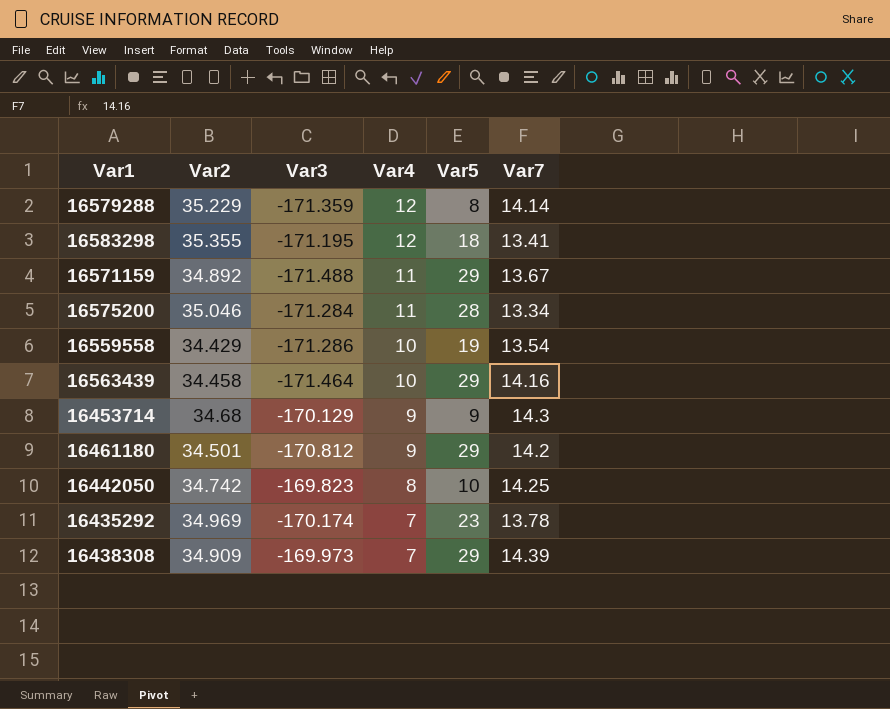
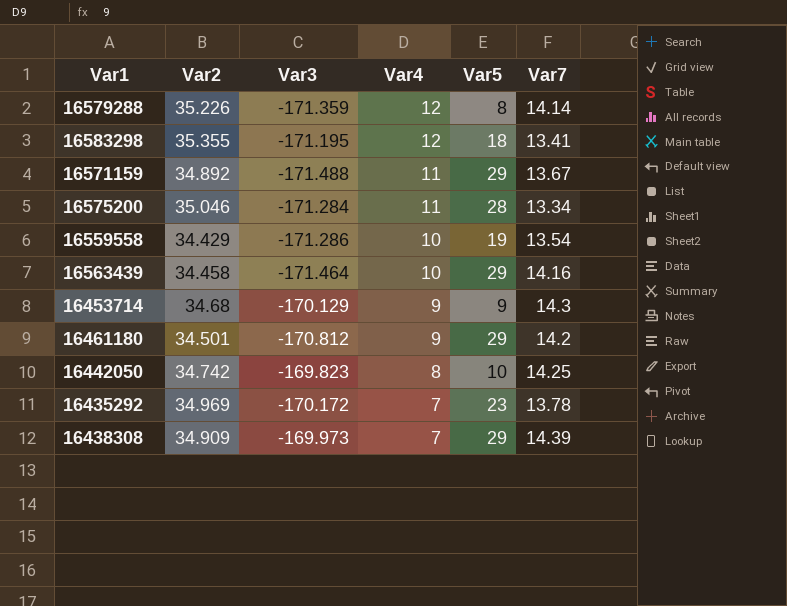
16579288 | Var2: 35.229 -> 35.226
16435292 | Var3: -170.174 -> -170.172

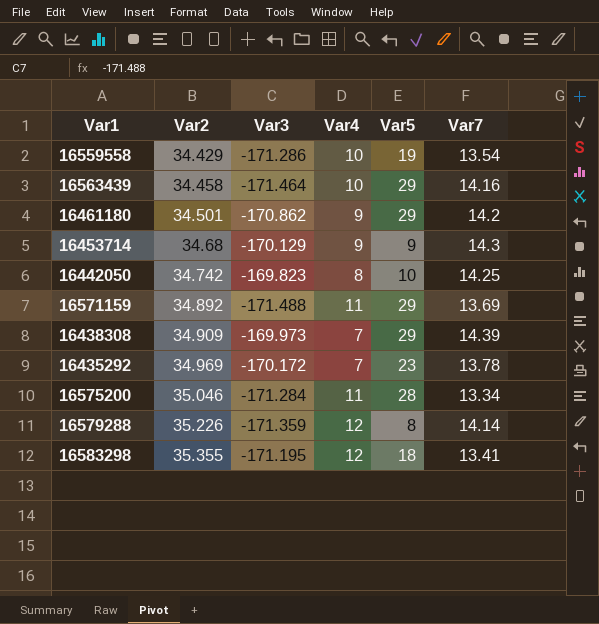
row order: Var4 descending -> Var2 ascending
16461180 | Var3: -170.812 -> -170.862
16571159 | Var7: 13.67 -> 13.69

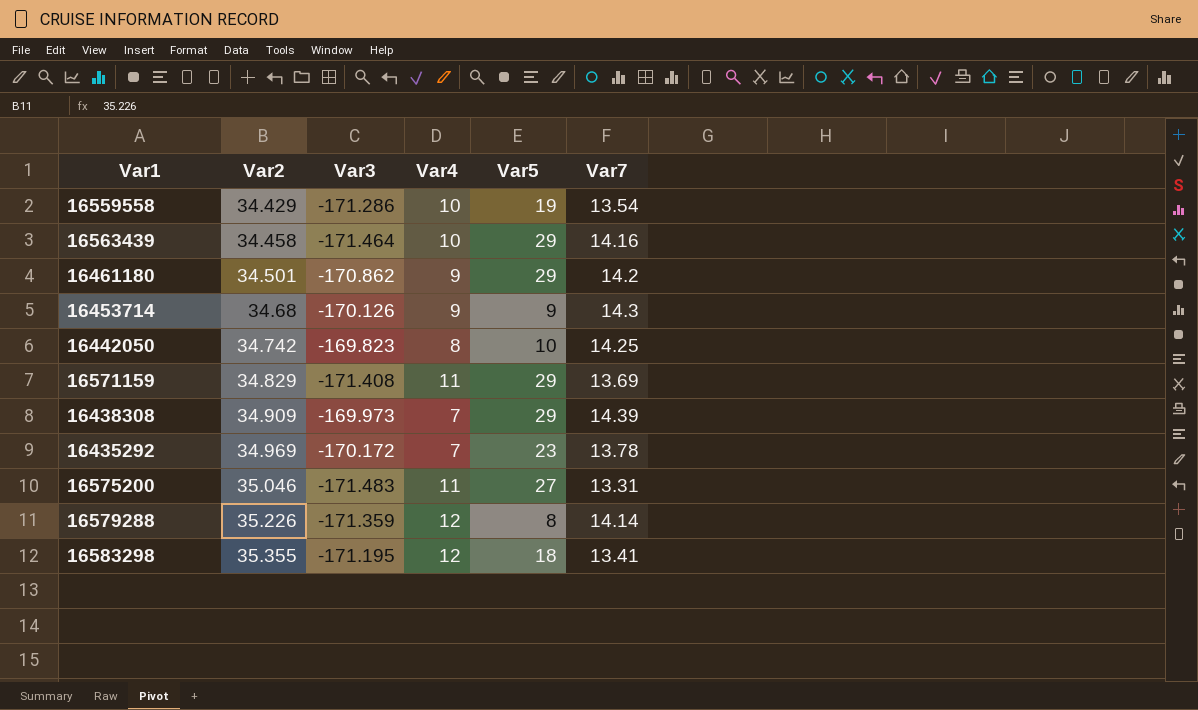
16453714 | Var3: -170.129 -> -170.126
16571159 | Var2: 34.892 -> 34.829
16571159 | Var3: -171.488 -> -171.408
16575200 | Var3: -171.284 -> -171.483
16575200 | Var5: 28 -> 27
16575200 | Var7: 13.34 -> 13.31

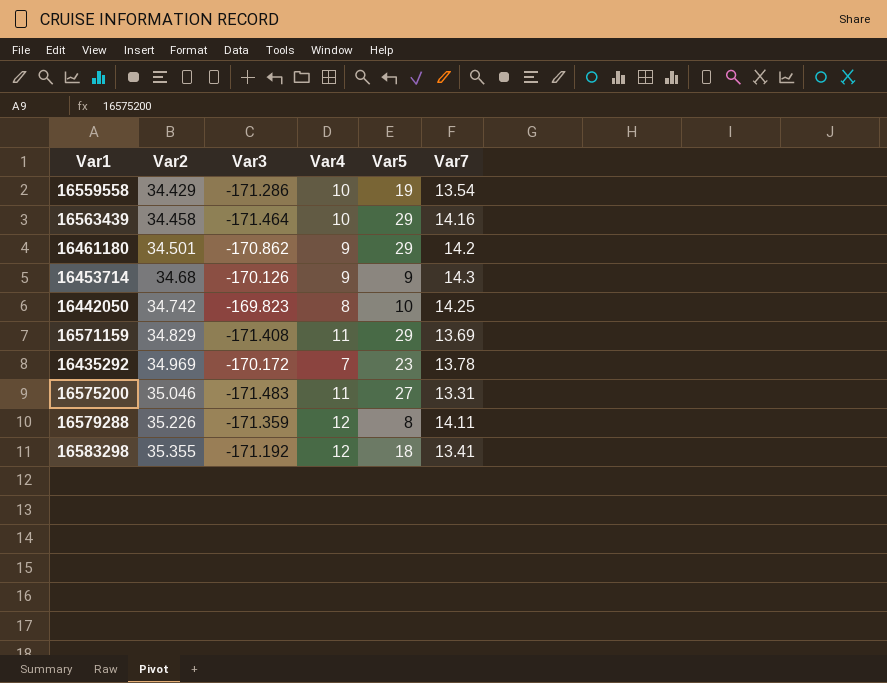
row 16438308: 34.909 | -169.973 | 7 | 29 | 14.39 -> none
16579288 | Var7: 14.14 -> 14.11
16583298 | Var3: -171.195 -> -171.192

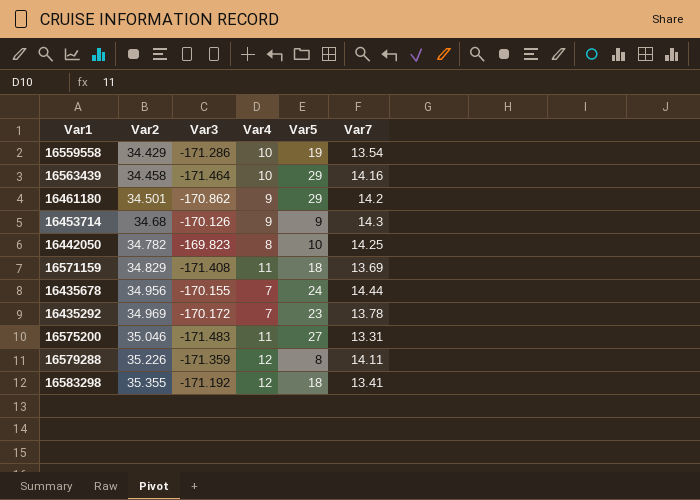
16442050 | Var2: 34.742 -> 34.782
16571159 | Var5: 29 -> 18
row 16435678: none -> 34.956 | -170.155 | 7 | 24 | 14.44

